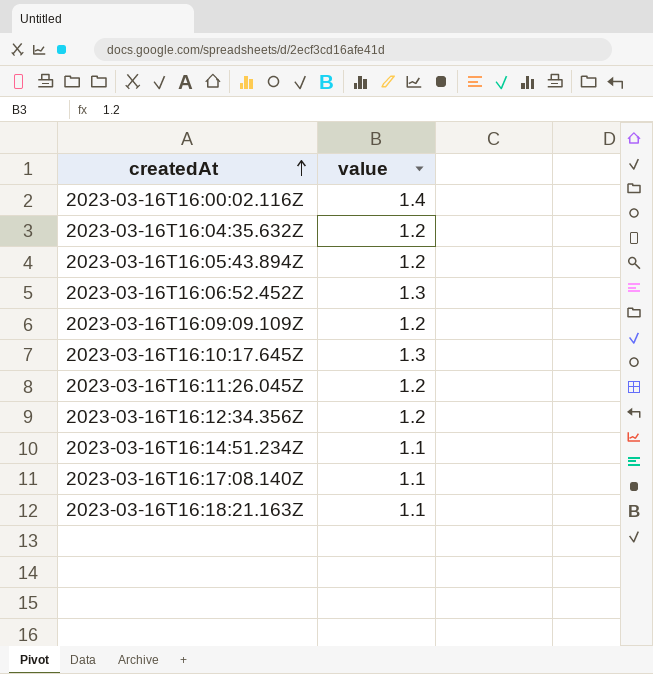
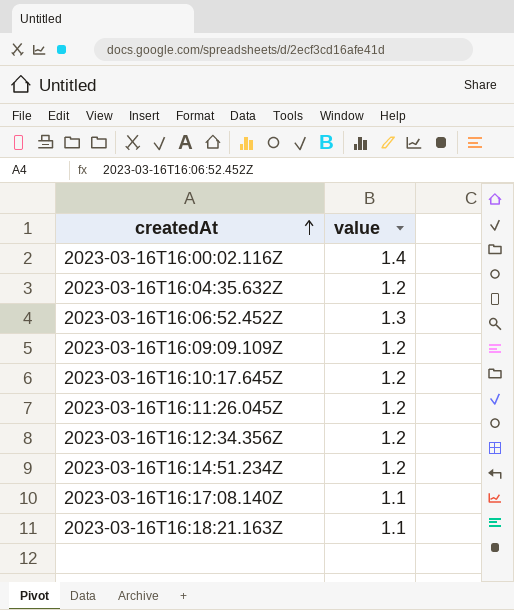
row 2023-03-16T16:05:43.894Z: 1.2 -> none
2023-03-16T16:10:17.645Z | value: 1.3 -> 1.2
2023-03-16T16:14:51.234Z | value: 1.1 -> 1.2

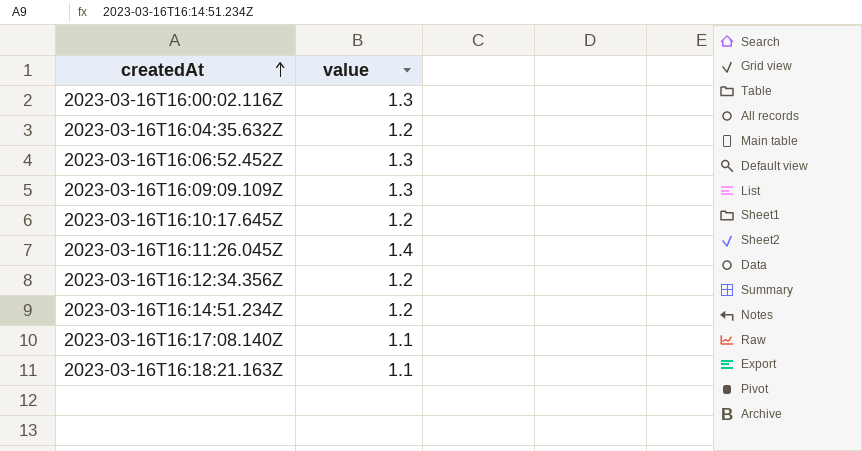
2023-03-16T16:00:02.116Z | value: 1.4 -> 1.3
2023-03-16T16:09:09.109Z | value: 1.2 -> 1.3
2023-03-16T16:11:26.045Z | value: 1.2 -> 1.4

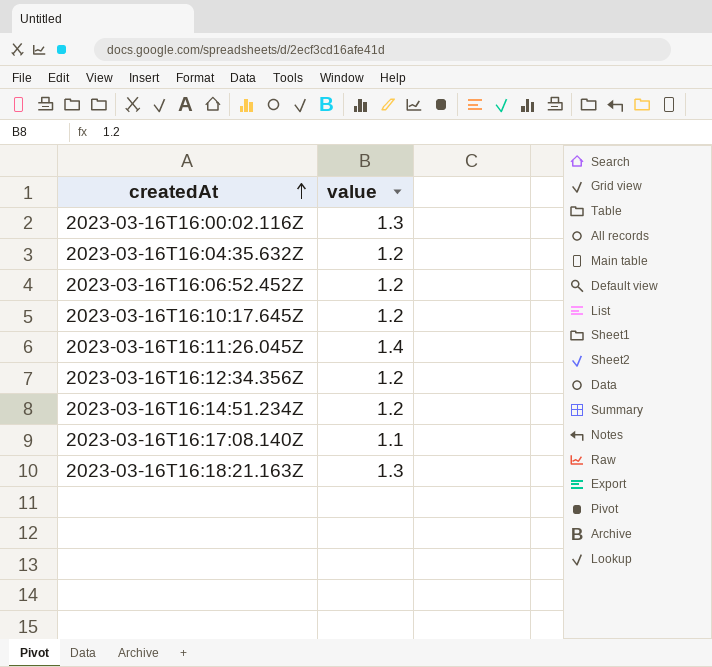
row 2023-03-16T16:09:09.109Z: 1.3 -> none
2023-03-16T16:06:52.452Z | value: 1.3 -> 1.2
2023-03-16T16:18:21.163Z | value: 1.1 -> 1.3

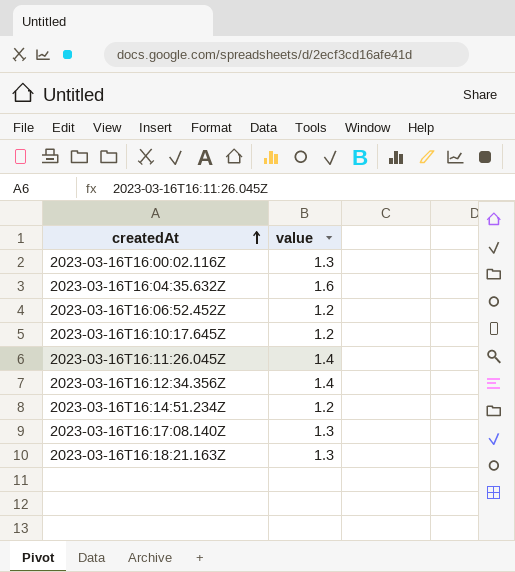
2023-03-16T16:04:35.632Z | value: 1.2 -> 1.6
2023-03-16T16:12:34.356Z | value: 1.2 -> 1.4
2023-03-16T16:17:08.140Z | value: 1.1 -> 1.3

